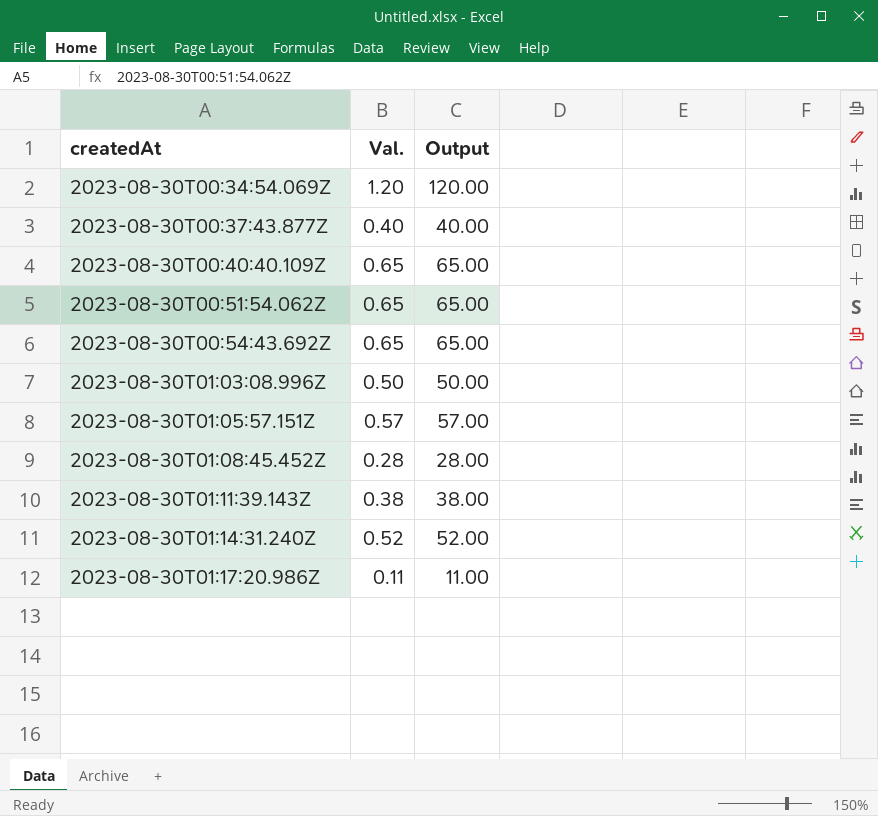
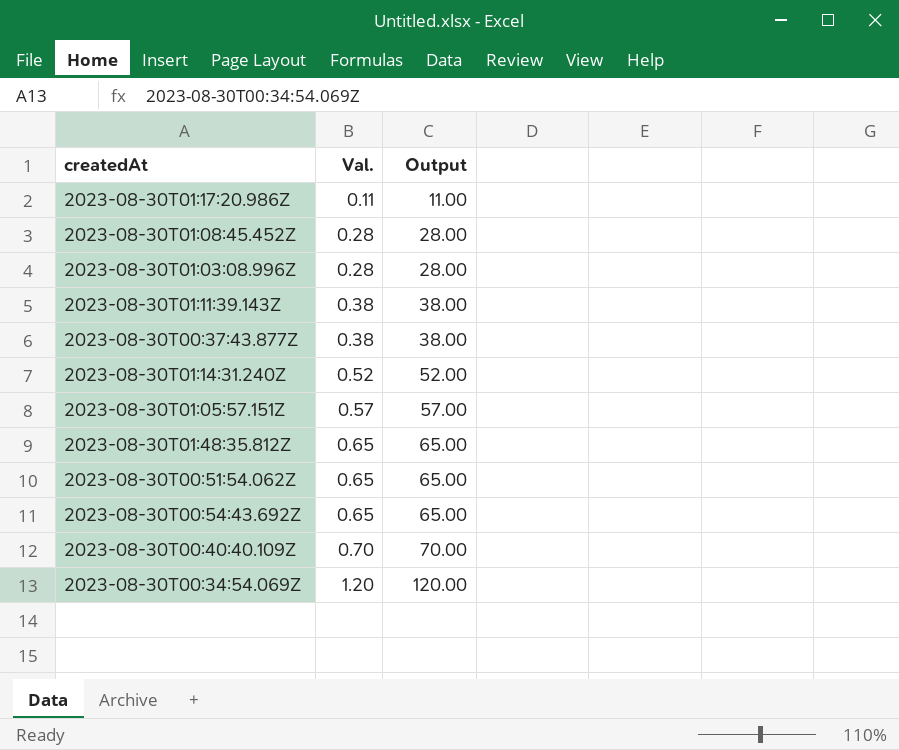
row order: createdAt ascending -> Val. ascending
2023-08-30T01:03:08.996Z | Val.: 0.50 -> 0.28
2023-08-30T01:03:08.996Z | Output: 50.00 -> 28.00
2023-08-30T00:37:43.877Z | Val.: 0.40 -> 0.38
2023-08-30T00:37:43.877Z | Output: 40.00 -> 38.00
row 2023-08-30T01:48:35.812Z: none -> 0.65 | 65.00
2023-08-30T00:40:40.109Z | Val.: 0.65 -> 0.70
2023-08-30T00:40:40.109Z | Output: 65.00 -> 70.00

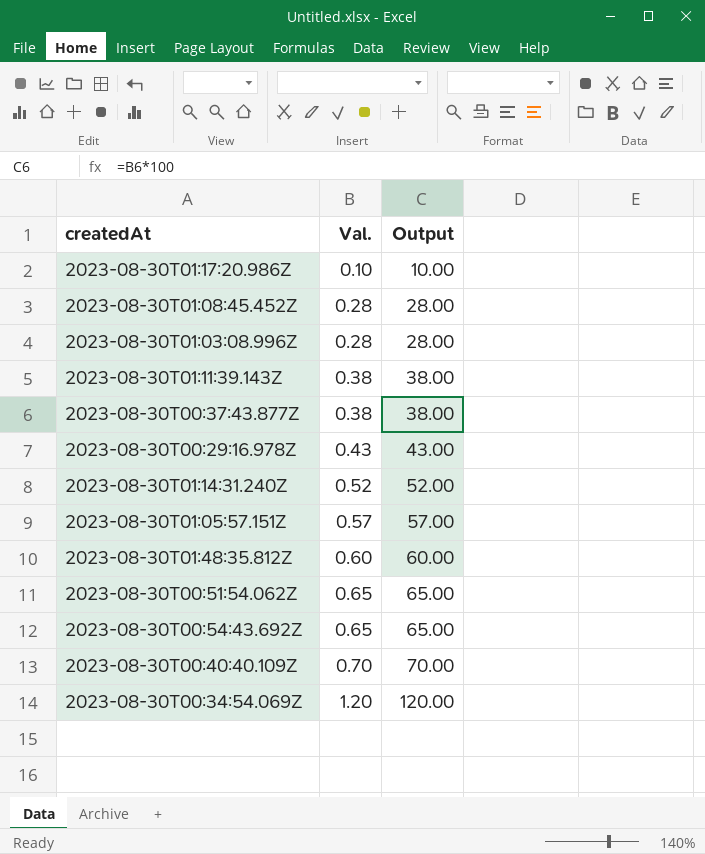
2023-08-30T01:17:20.986Z | Val.: 0.11 -> 0.10
2023-08-30T01:17:20.986Z | Output: 11.00 -> 10.00
row 2023-08-30T00:29:16.978Z: none -> 0.43 | 43.00
2023-08-30T01:48:35.812Z | Val.: 0.65 -> 0.60
2023-08-30T01:48:35.812Z | Output: 65.00 -> 60.00

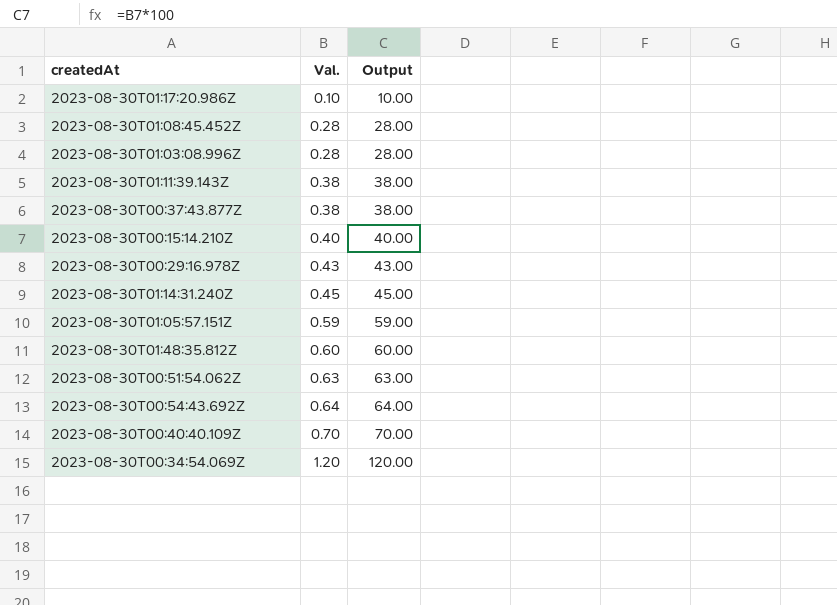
row 2023-08-30T00:15:14.210Z: none -> 0.40 | 40.00
2023-08-30T01:14:31.240Z | Val.: 0.52 -> 0.45
2023-08-30T01:14:31.240Z | Output: 52.00 -> 45.00
2023-08-30T01:05:57.151Z | Val.: 0.57 -> 0.59
2023-08-30T01:05:57.151Z | Output: 57.00 -> 59.00
2023-08-30T00:51:54.062Z | Val.: 0.65 -> 0.63
2023-08-30T00:51:54.062Z | Output: 65.00 -> 63.00
2023-08-30T00:54:43.692Z | Val.: 0.65 -> 0.64
2023-08-30T00:54:43.692Z | Output: 65.00 -> 64.00

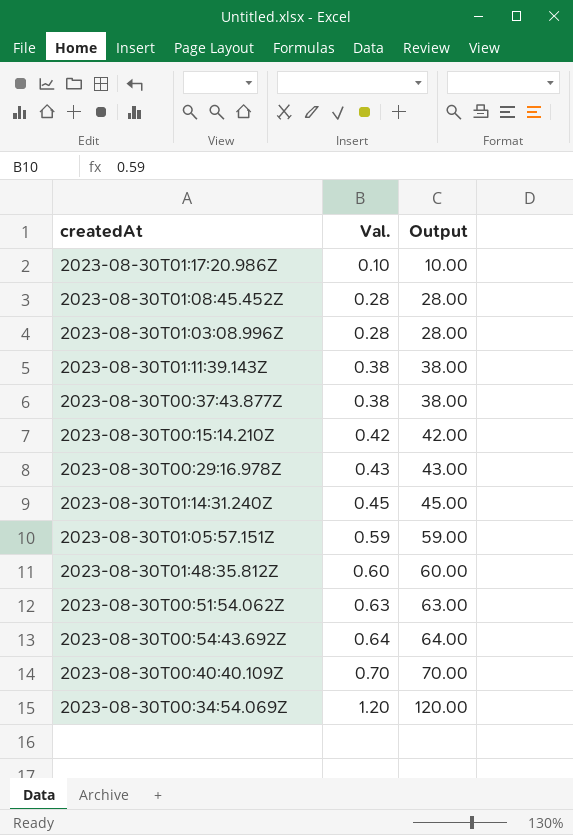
2023-08-30T00:15:14.210Z | Val.: 0.40 -> 0.42
2023-08-30T00:15:14.210Z | Output: 40.00 -> 42.00

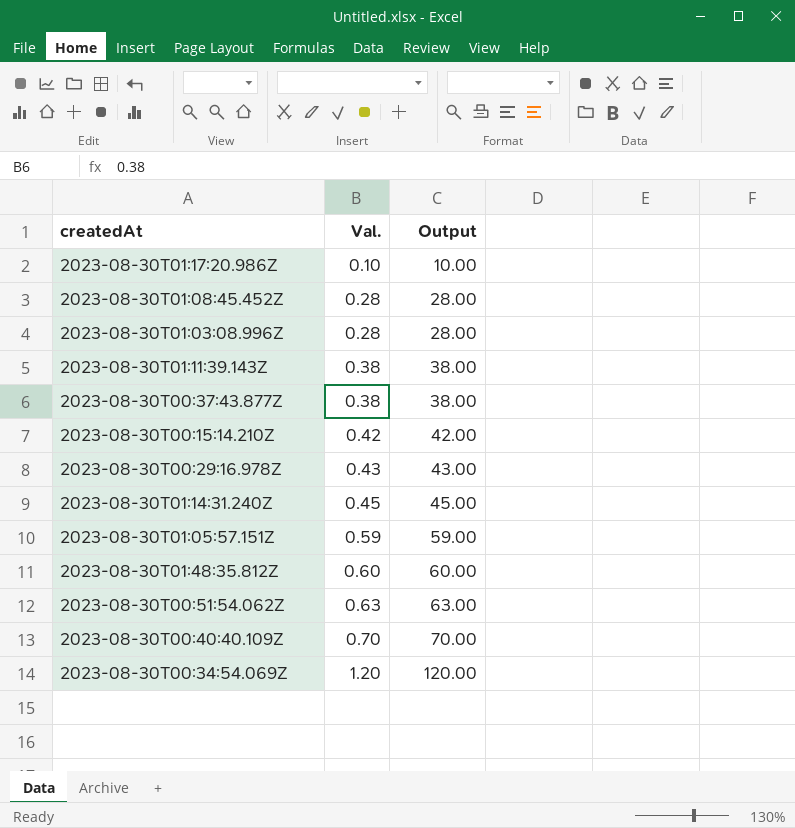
row 2023-08-30T00:54:43.692Z: 0.64 | 64.00 -> none

